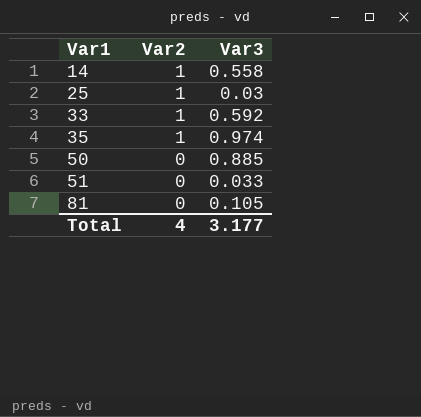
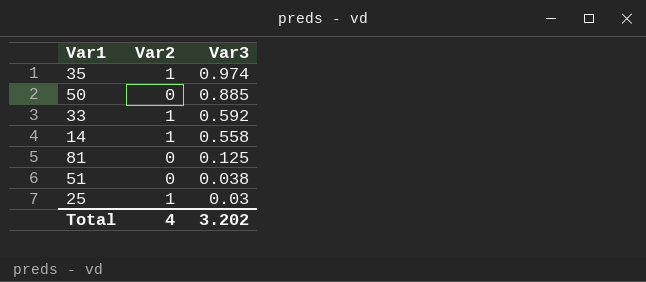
row order: Var1 ascending -> Var3 descending
81 | Var3: 0.105 -> 0.125
51 | Var3: 0.033 -> 0.038
Total | Var3: 3.177 -> 3.202

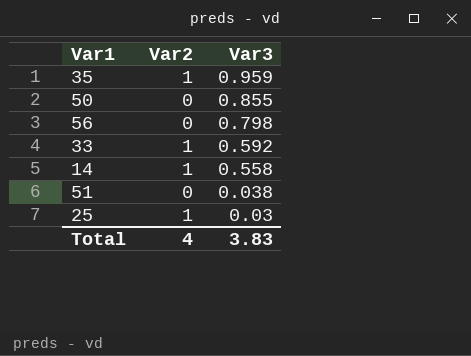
row 81: 0 | 0.125 -> none
35 | Var3: 0.974 -> 0.959
50 | Var3: 0.885 -> 0.855
row 56: none -> 0 | 0.798
Total | Var3: 3.202 -> 3.83

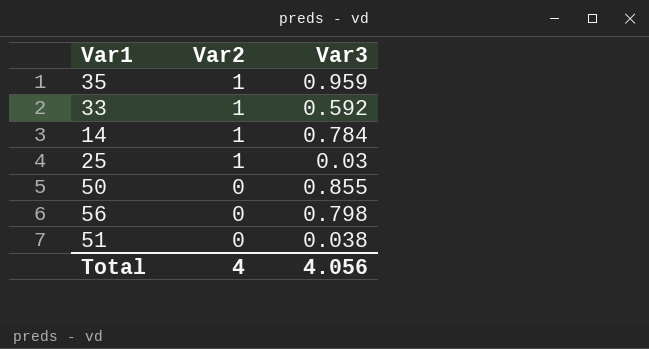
row order: Var3 descending -> Var2 descending
14 | Var3: 0.558 -> 0.784
Total | Var3: 3.83 -> 4.056

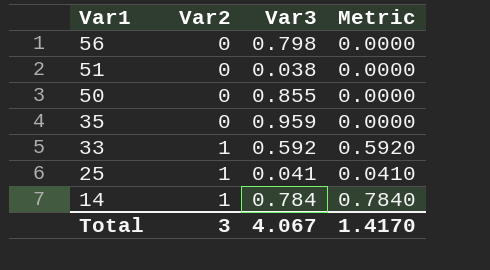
row order: Var2 descending -> Var1 descending
column Metric | formula: none -> [Var2] * [Var3]
35 | Var2: 1 -> 0
25 | Var3: 0.03 -> 0.041
Total | Var2: 4 -> 3
Total | Var3: 4.056 -> 4.067

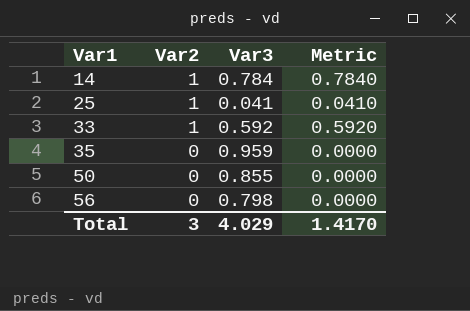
row order: Var1 descending -> Var1 ascending
row 51: 0 | 0.038 | 0.0000 -> none
Total | Var3: 4.067 -> 4.029

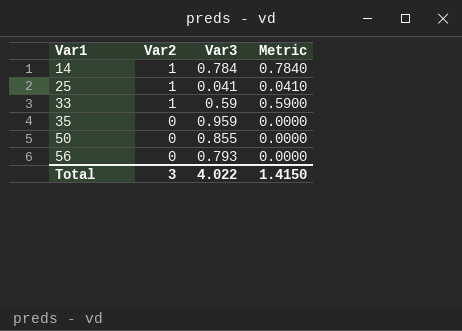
33 | Var3: 0.592 -> 0.59
33 | Metric: 0.5920 -> 0.5900
56 | Var3: 0.798 -> 0.793
Total | Var3: 4.029 -> 4.022
Total | Metric: 1.4170 -> 1.4150

